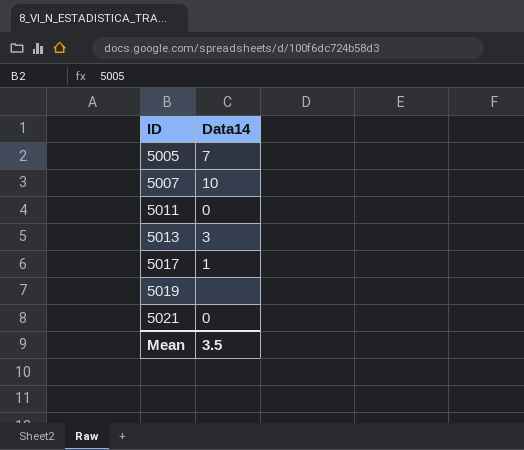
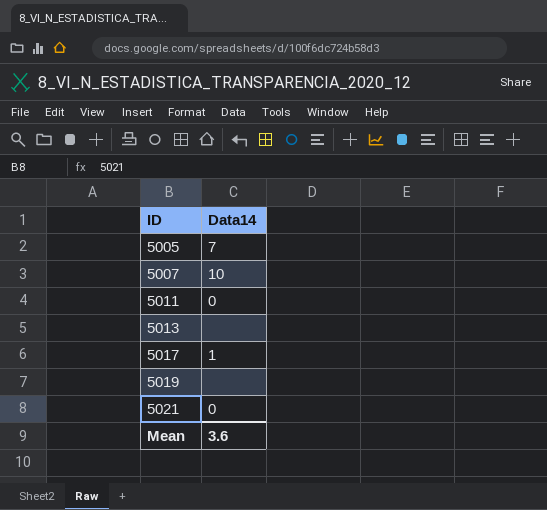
5013 | Data14: 3 -> none
Mean | Data14: 3.5 -> 3.6

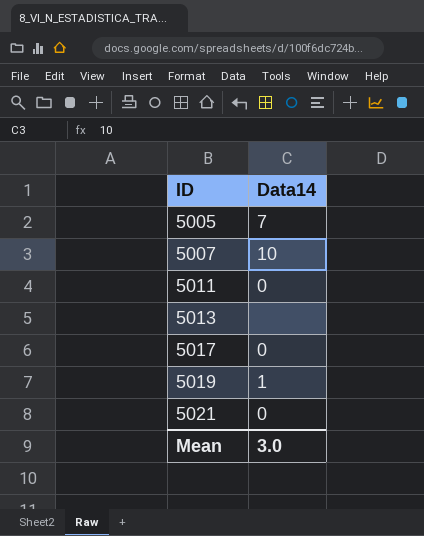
5017 | Data14: 1 -> 0
5019 | Data14: none -> 1
Mean | Data14: 3.6 -> 3.0

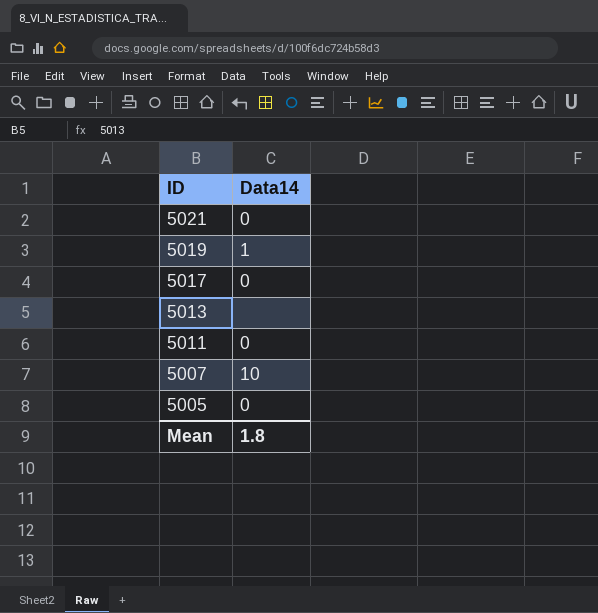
row order: ID ascending -> ID descending
5005 | Data14: 7 -> 0
Mean | Data14: 3.0 -> 1.8

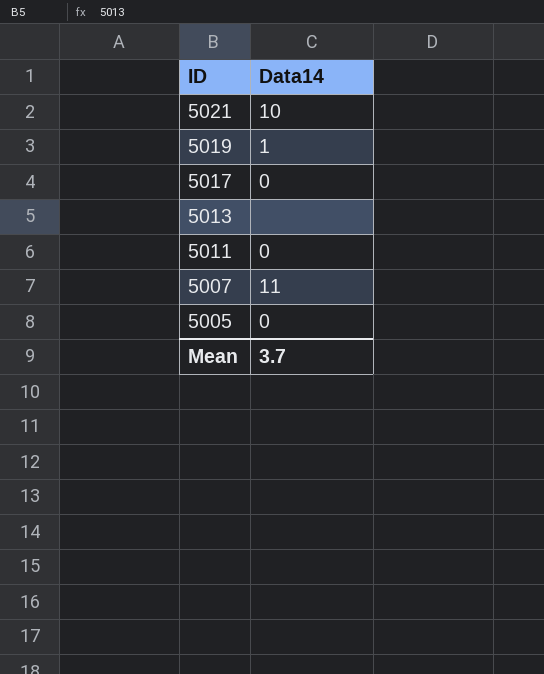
5021 | Data14: 0 -> 10
5007 | Data14: 10 -> 11
Mean | Data14: 1.8 -> 3.7

